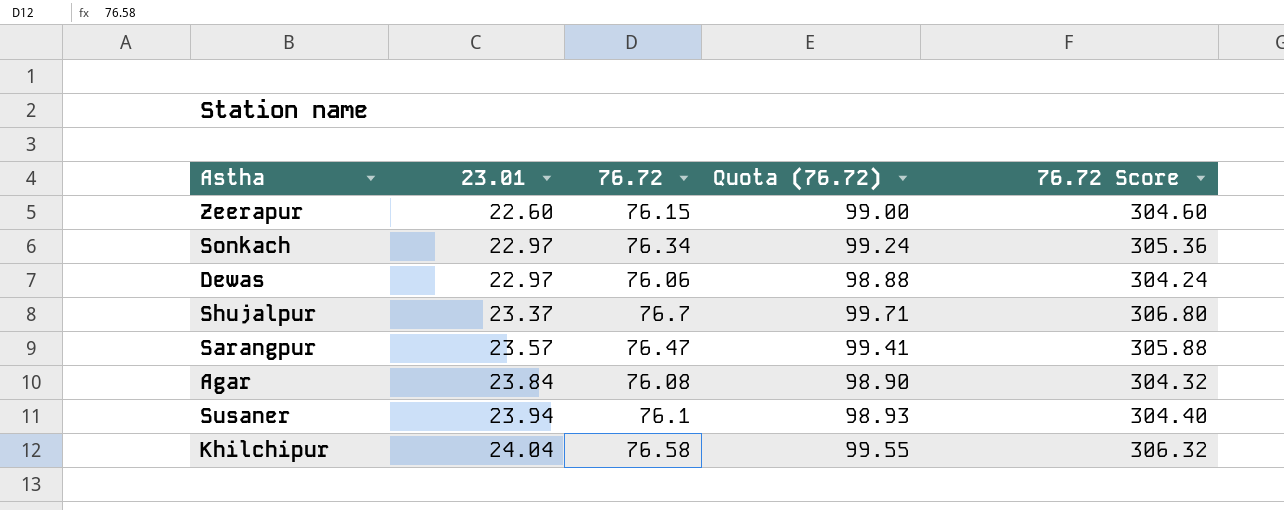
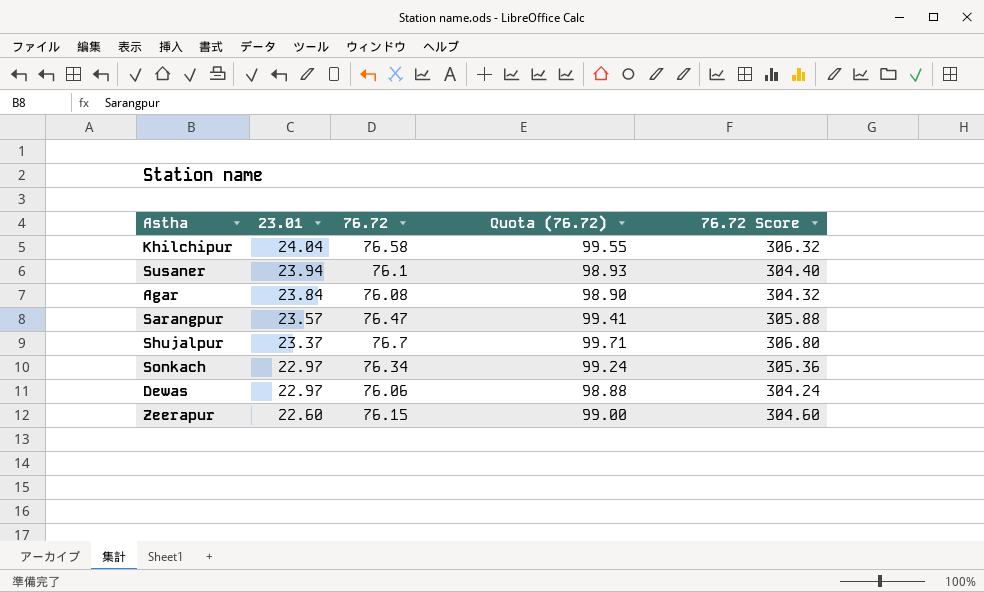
row order: 23.01 ascending -> 23.01 descending

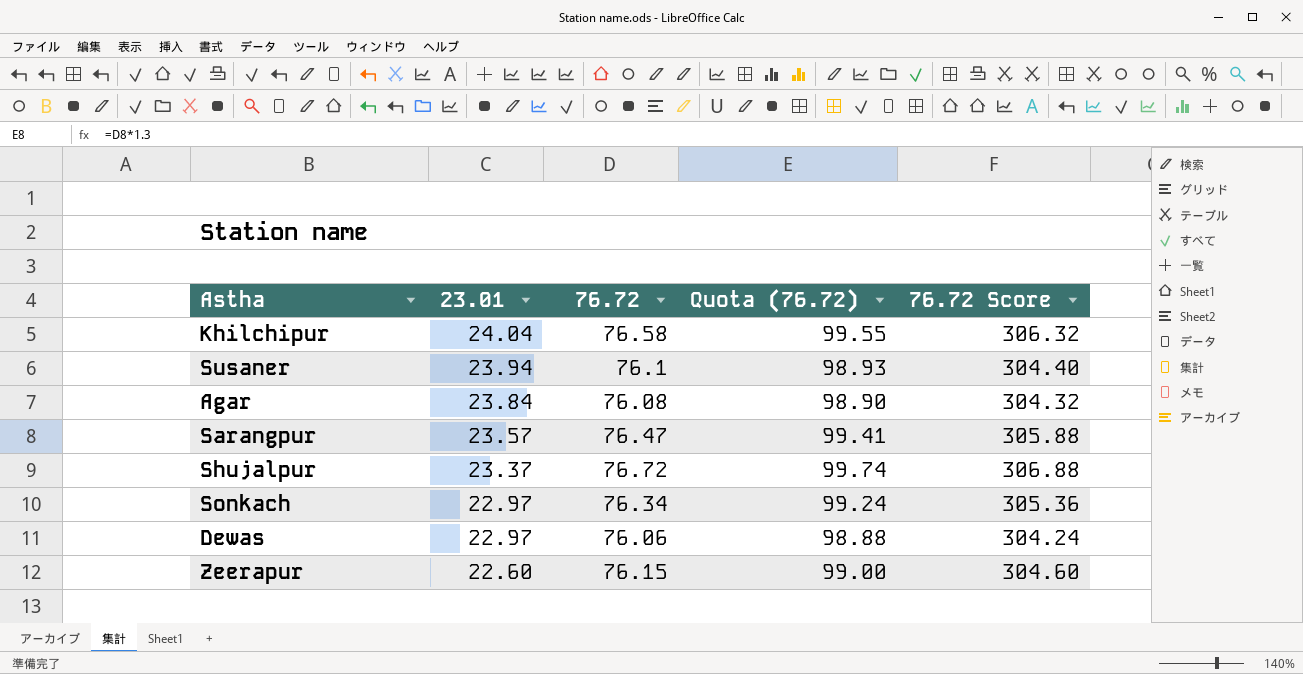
Shujalpur | 76.72: 76.7 -> 76.72
Shujalpur | Quota (76.72): 99.71 -> 99.74
Shujalpur | 76.72 Score: 306.80 -> 306.88

